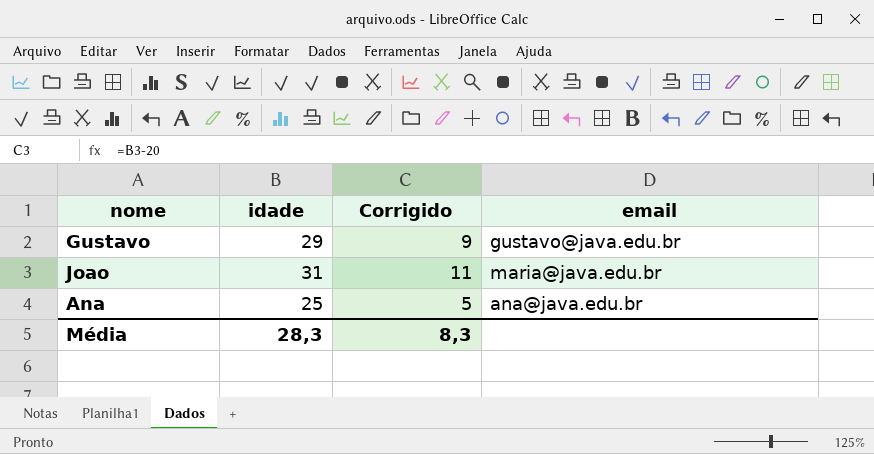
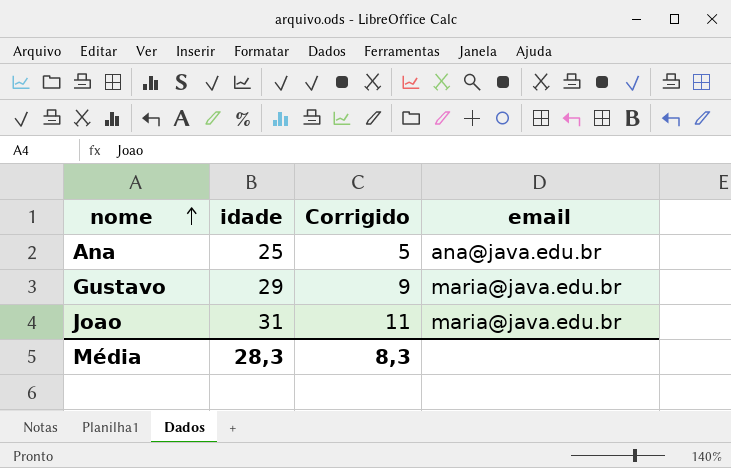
row order: none -> nome ascending
Gustavo | email: gustavo@java.edu.br -> maria@java.edu.br

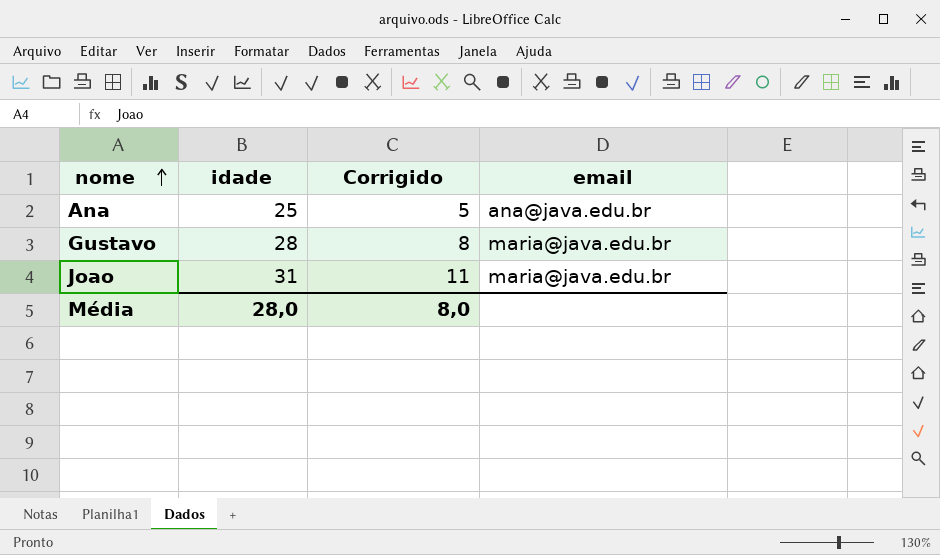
Gustavo | idade: 29 -> 28
Gustavo | Corrigido: 9 -> 8
Média | idade: 28,3 -> 28,0
Média | Corrigido: 8,3 -> 8,0

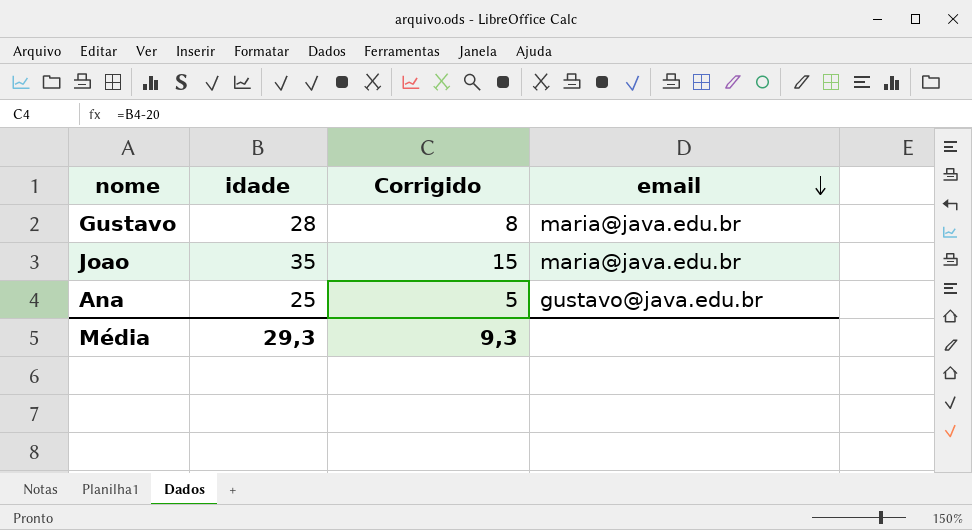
row order: nome ascending -> email descending
Joao | idade: 31 -> 35
Joao | Corrigido: 11 -> 15
Ana | email: ana@java.edu.br -> gustavo@java.edu.br
Média | idade: 28,0 -> 29,3
Média | Corrigido: 8,0 -> 9,3

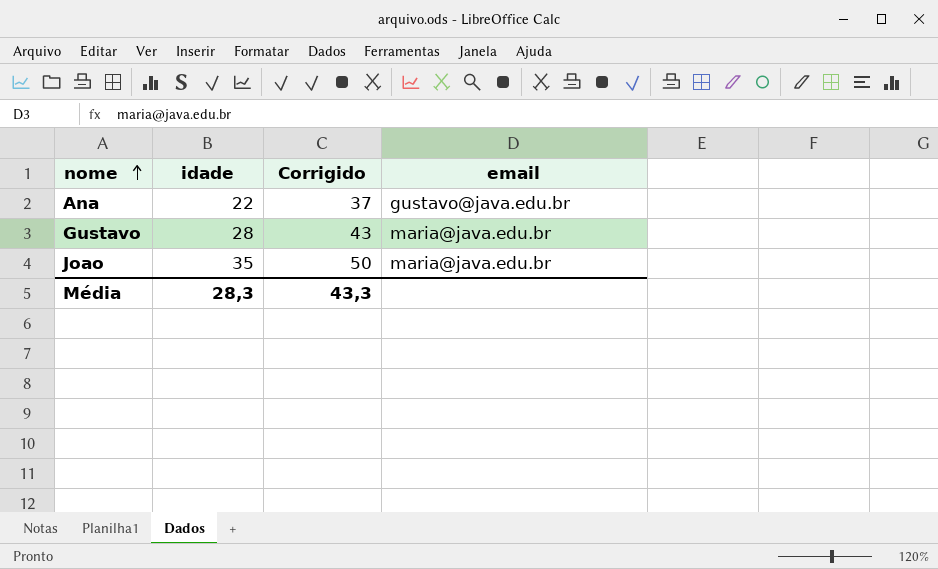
row order: email descending -> nome ascending
column Corrigido | formula: [idade] - 20 -> [idade] + 15
Ana | idade: 25 -> 22
Média | idade: 29,3 -> 28,3
Média | Corrigido: 9,3 -> 43,3

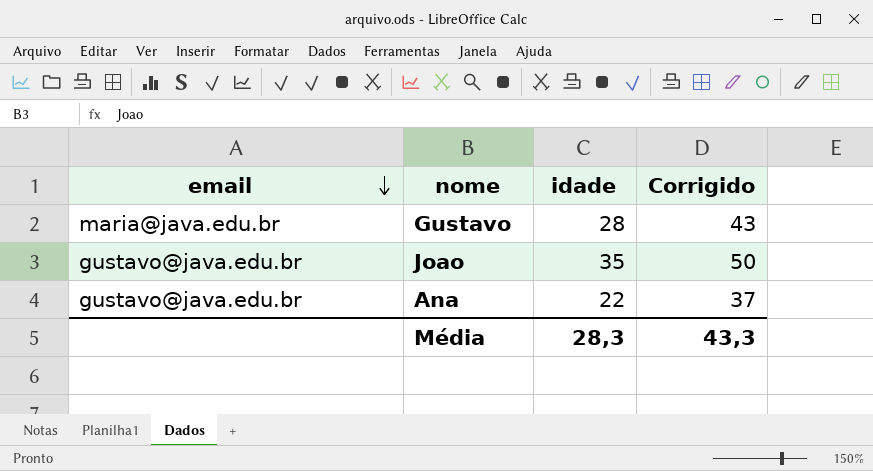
row order: nome ascending -> email descending
column email | position: 4 -> 1
Joao | email: maria@java.edu.br -> gustavo@java.edu.br

